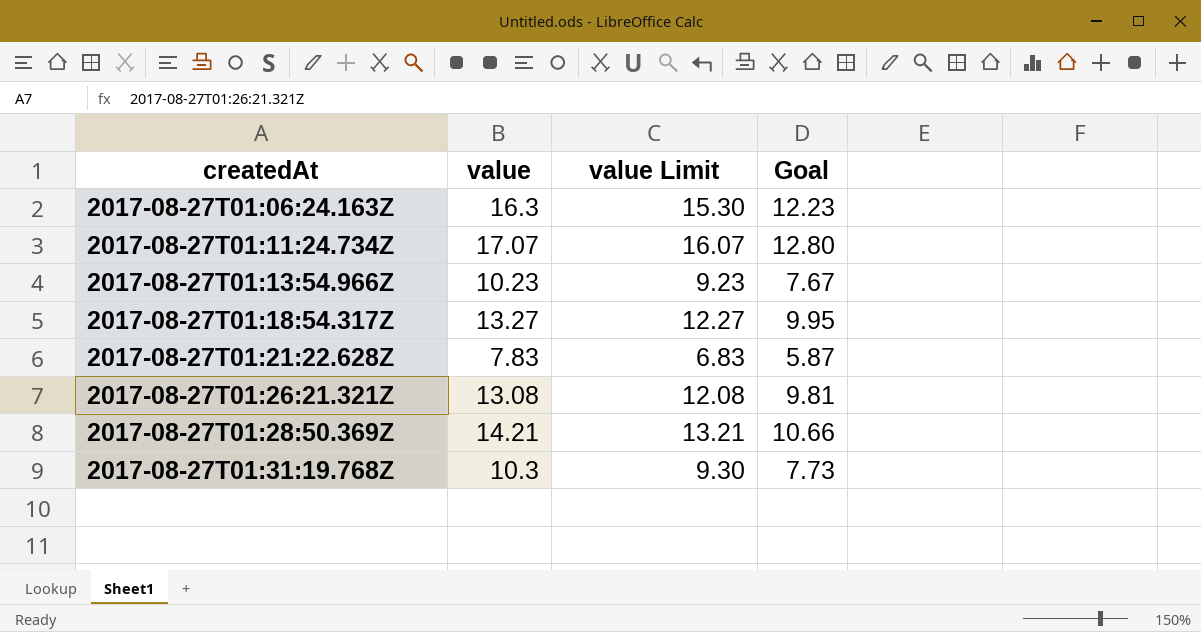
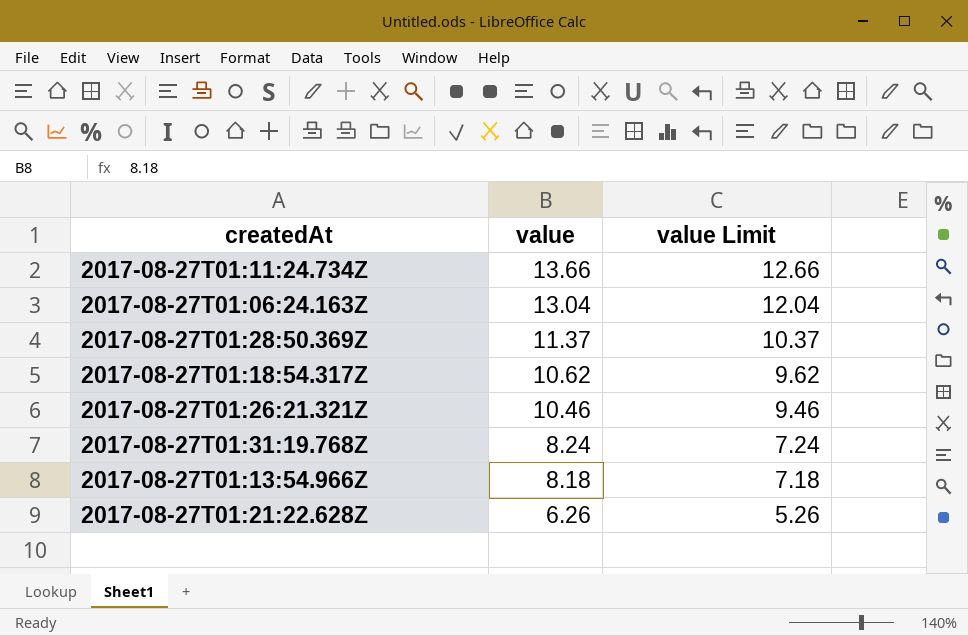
row order: createdAt ascending -> value descending
column Goal | formula: [value] * 0.75 -> none
2017-08-27T01:11:24.734Z | value: 17.07 -> 13.66
2017-08-27T01:11:24.734Z | value Limit: 16.07 -> 12.66
2017-08-27T01:06:24.163Z | value: 16.3 -> 13.04
2017-08-27T01:06:24.163Z | value Limit: 15.30 -> 12.04
2017-08-27T01:28:50.369Z | value: 14.21 -> 11.37
2017-08-27T01:28:50.369Z | value Limit: 13.21 -> 10.37
2017-08-27T01:18:54.317Z | value: 13.27 -> 10.62
2017-08-27T01:18:54.317Z | value Limit: 12.27 -> 9.62
2017-08-27T01:26:21.321Z | value: 13.08 -> 10.46
2017-08-27T01:26:21.321Z | value Limit: 12.08 -> 9.46
2017-08-27T01:31:19.768Z | value: 10.3 -> 8.24
2017-08-27T01:31:19.768Z | value Limit: 9.30 -> 7.24
2017-08-27T01:13:54.966Z | value: 10.23 -> 8.18
2017-08-27T01:13:54.966Z | value Limit: 9.23 -> 7.18
2017-08-27T01:21:22.628Z | value: 7.83 -> 6.26
2017-08-27T01:21:22.628Z | value Limit: 6.83 -> 5.26

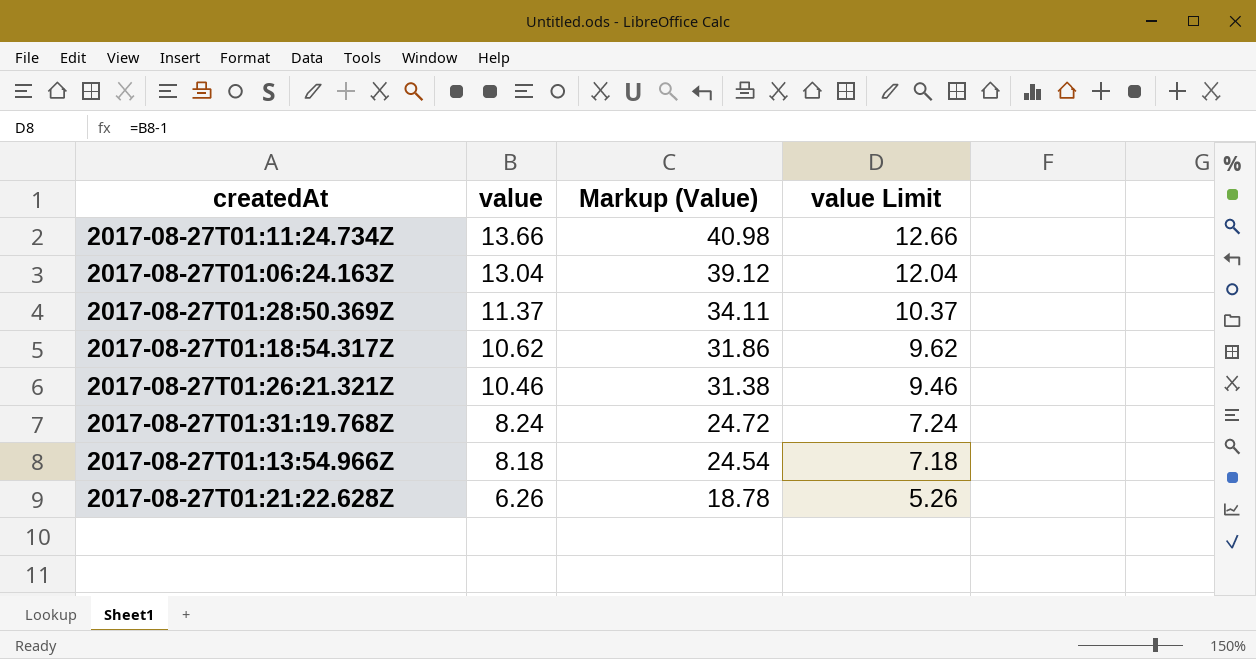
column Markup (Value) | formula: none -> [value] * 3

